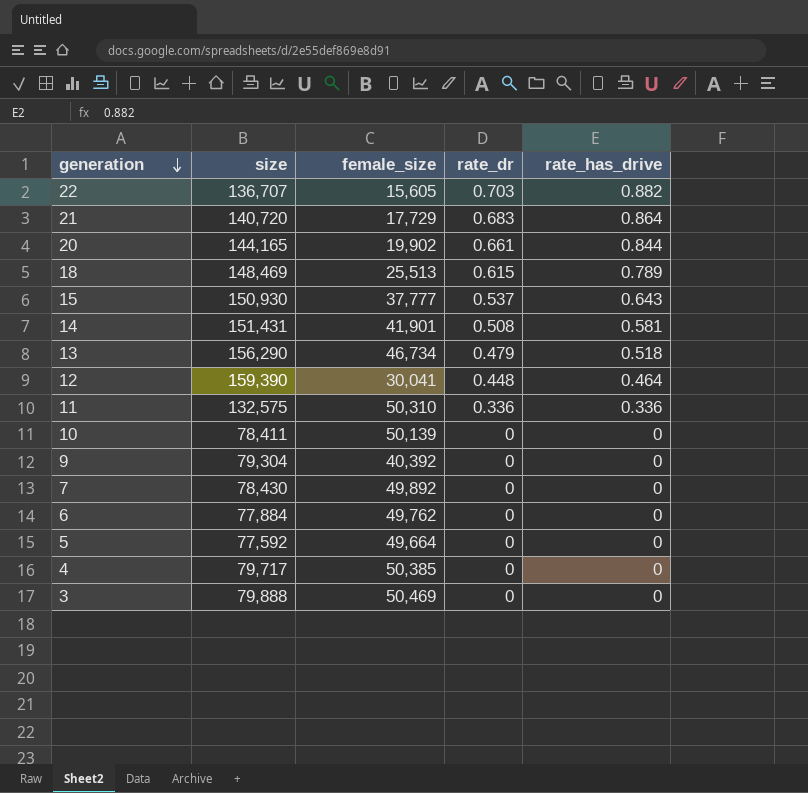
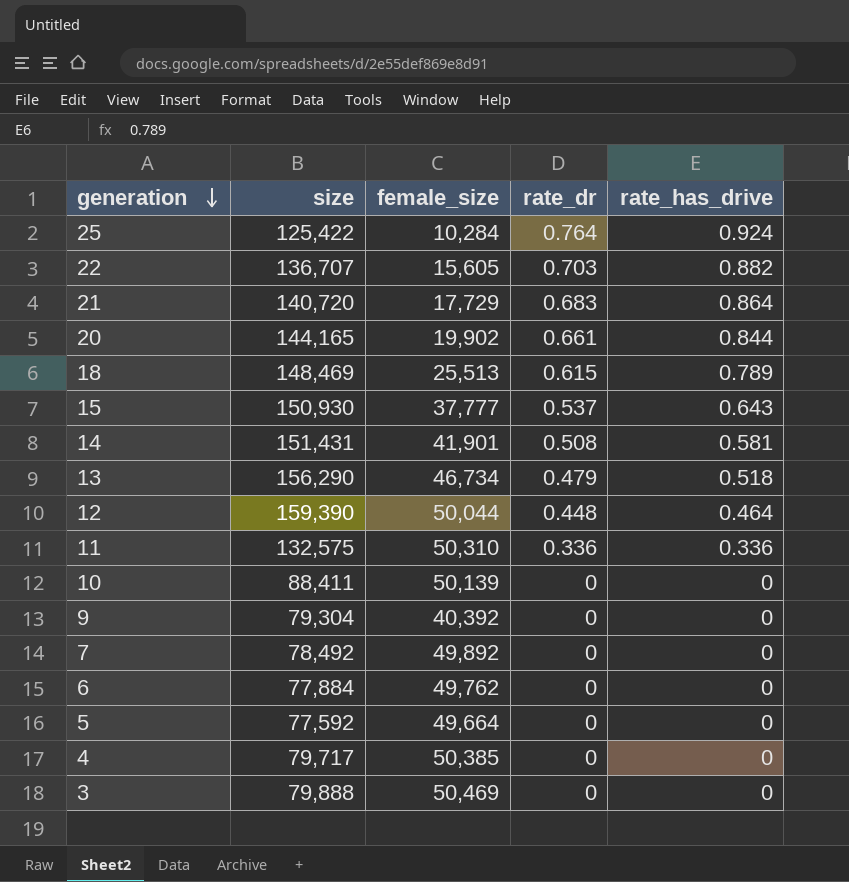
row 25: none -> 125,422 | 10,284 | 0.764 | 0.924
12 | female_size: 30,041 -> 50,044
10 | size: 78,411 -> 88,411
7 | size: 78,430 -> 78,492

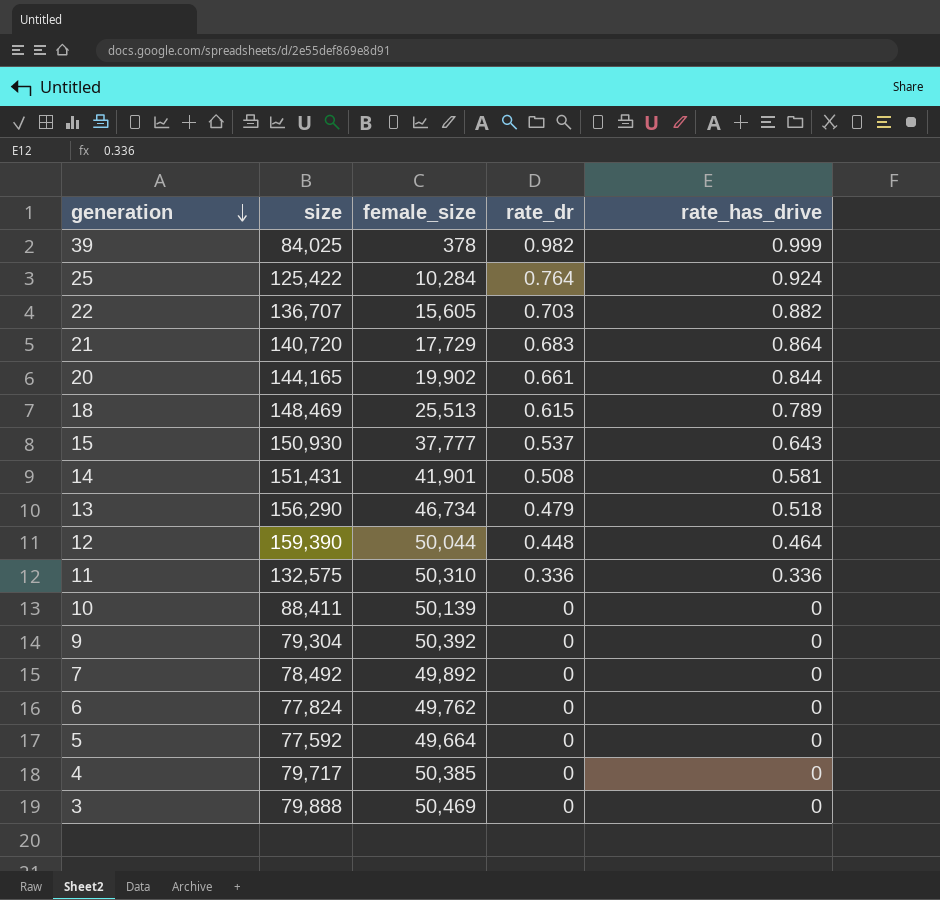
row 39: none -> 84,025 | 378 | 0.982 | 0.999
9 | female_size: 40,392 -> 50,392
6 | size: 77,884 -> 77,824

